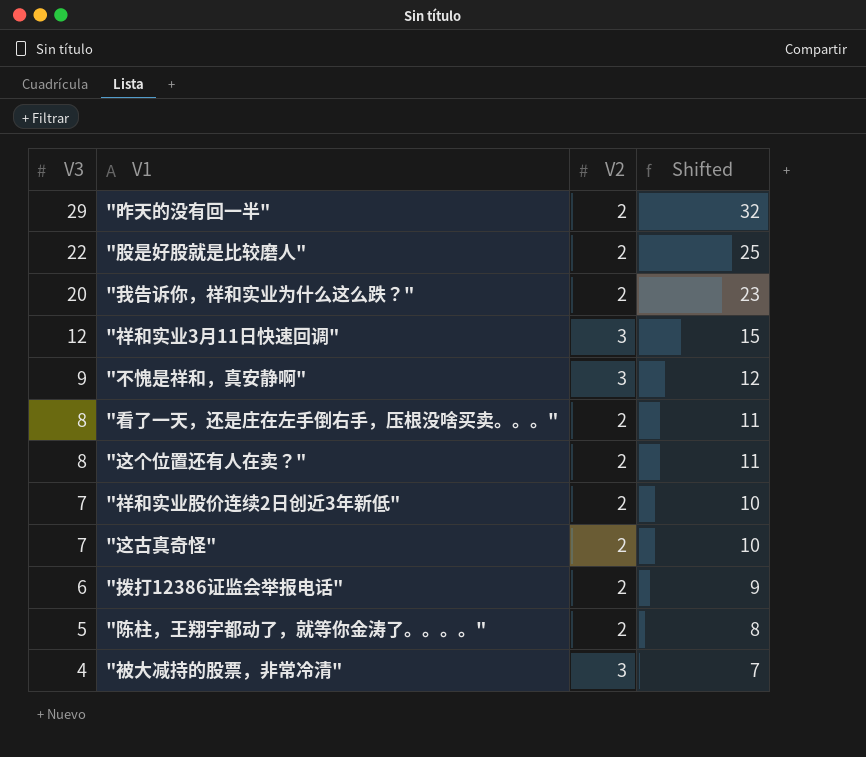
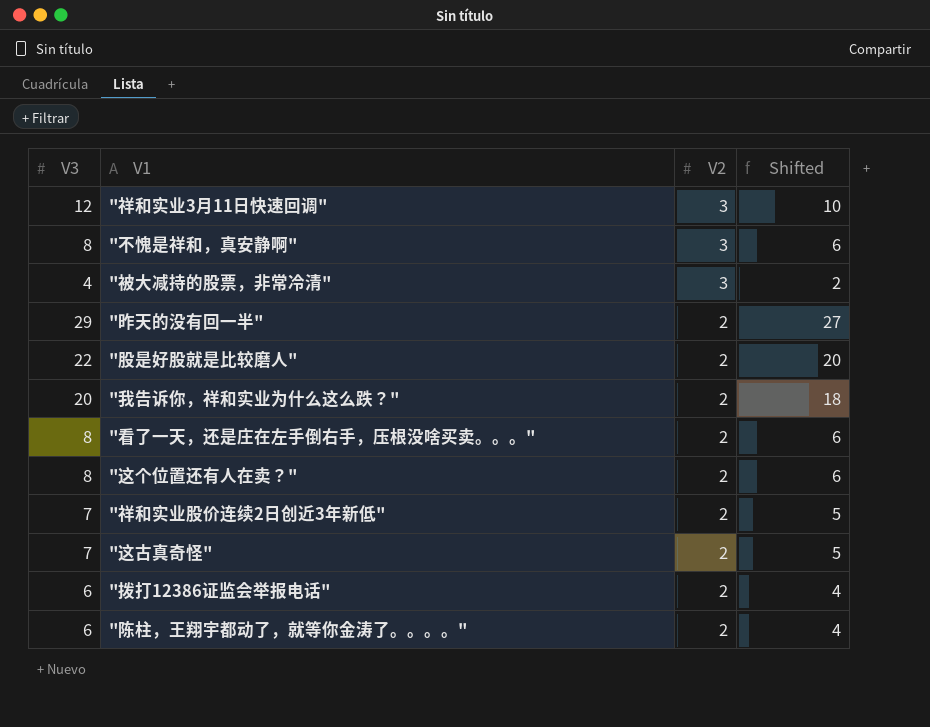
row order: V3 descending -> V2 descending
column Shifted | formula: [V3] + 3 -> [V3] - 2
"不愧是祥和，真安静啊" | V3: 9 -> 8
"陈柱，王翔宇都动了，就等你金涛了。。。。" | V3: 5 -> 6

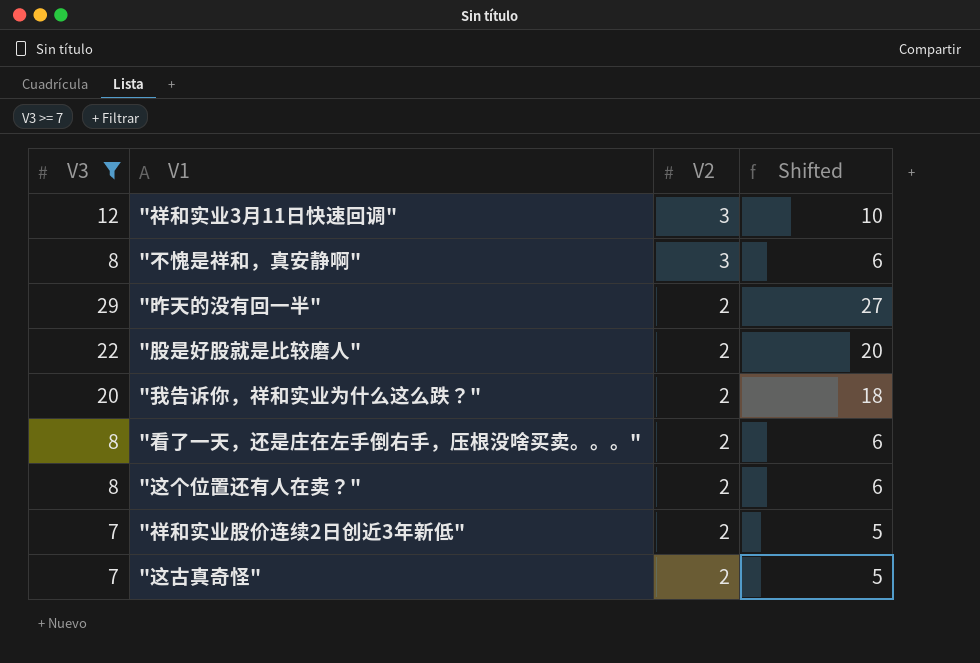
filter: none -> V3 >= 7

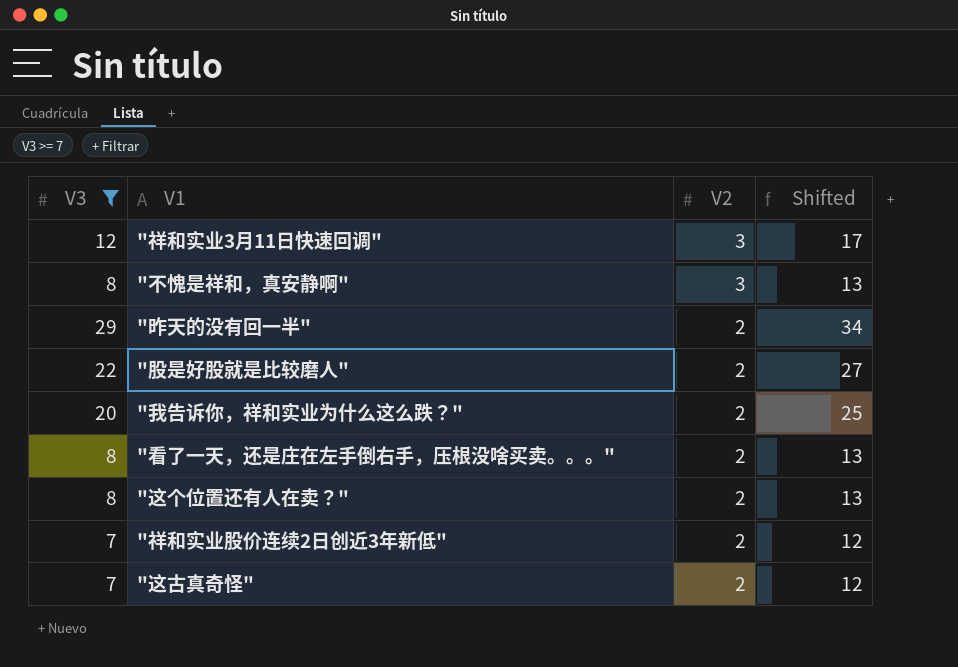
column Shifted | formula: [V3] - 2 -> [V3] + 5

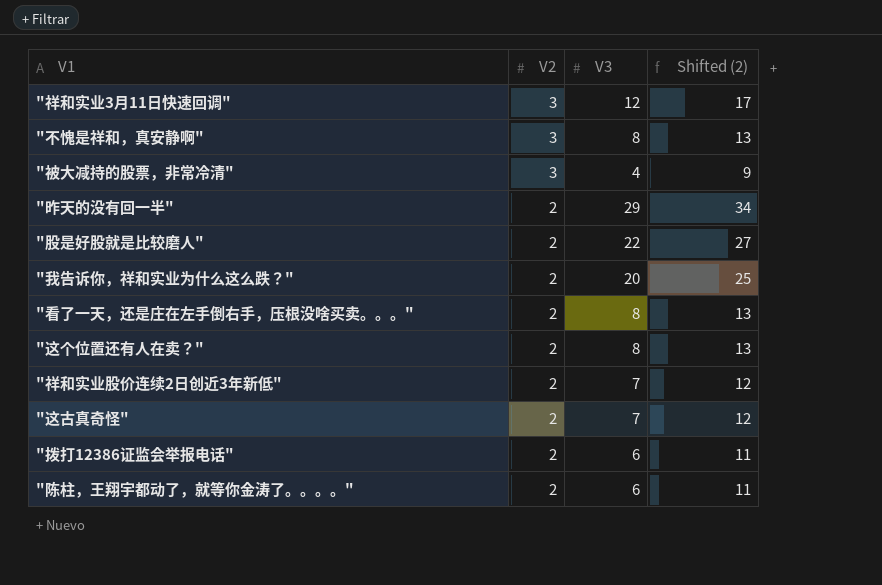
filter: V3 >= 7 -> none
column V3 | position: 1 -> 3
column name: Shifted -> Shifted (2)

